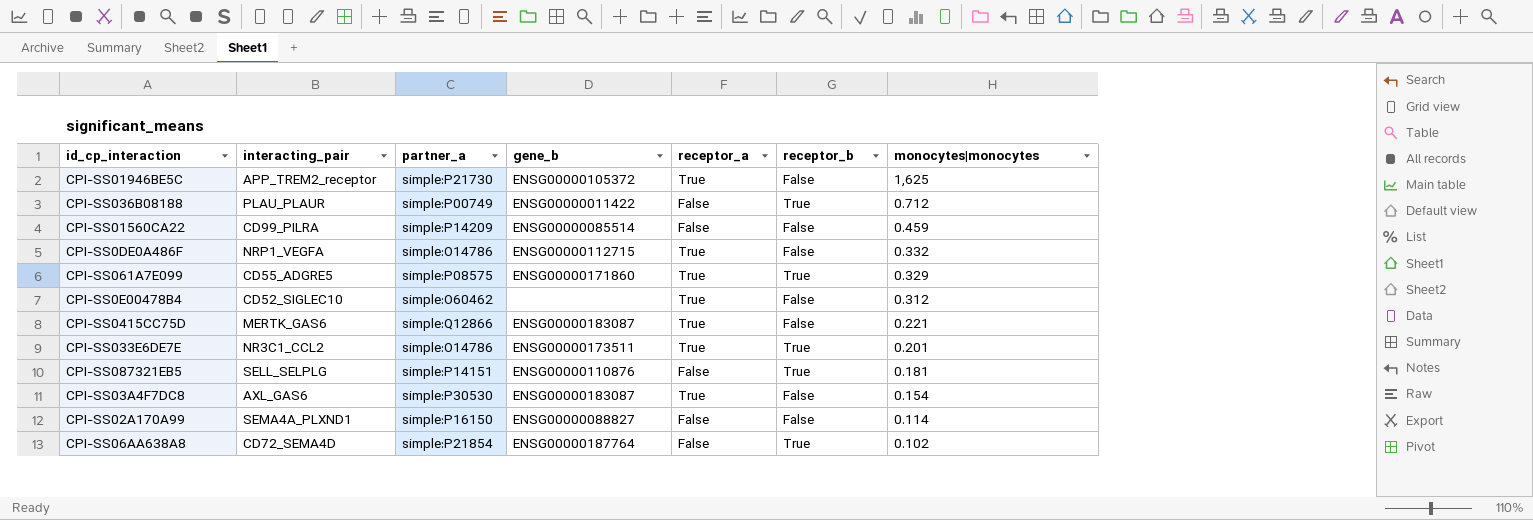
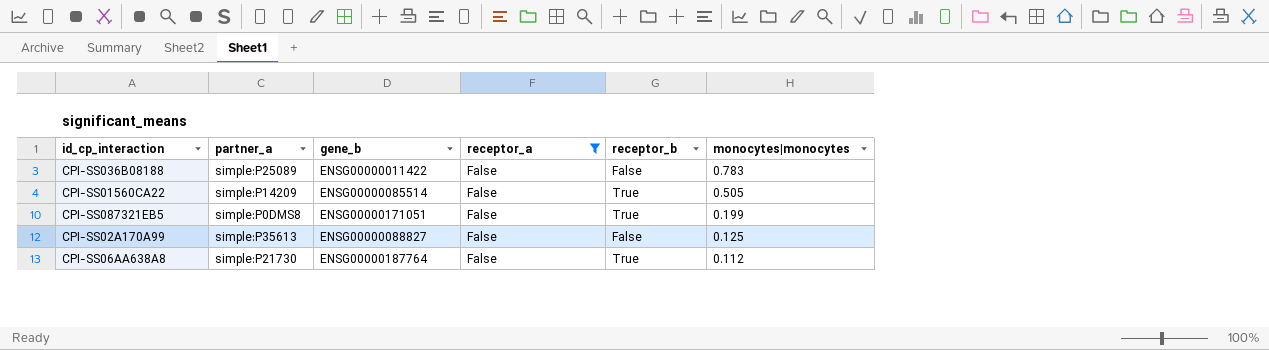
filter: none -> receptor_a = False
column interacting_pair | position: 2 -> none
CPI-SS036B08188 | partner_a: simple:P00749 -> simple:P25089
CPI-SS036B08188 | receptor_b: True -> False
CPI-SS036B08188 | monocytes|monocytes: 0.712 -> 0.783
CPI-SS01560CA22 | receptor_b: False -> True
CPI-SS01560CA22 | monocytes|monocytes: 0.459 -> 0.505
CPI-SS087321EB5 | partner_a: simple:P14151 -> simple:P0DMS8
CPI-SS087321EB5 | gene_b: ENSG00000110876 -> ENSG00000171051
CPI-SS087321EB5 | monocytes|monocytes: 0.181 -> 0.199
CPI-SS02A170A99 | partner_a: simple:P16150 -> simple:P35613
CPI-SS02A170A99 | monocytes|monocytes: 0.114 -> 0.125
CPI-SS06AA638A8 | partner_a: simple:P21854 -> simple:P21730
CPI-SS06AA638A8 | monocytes|monocytes: 0.102 -> 0.112

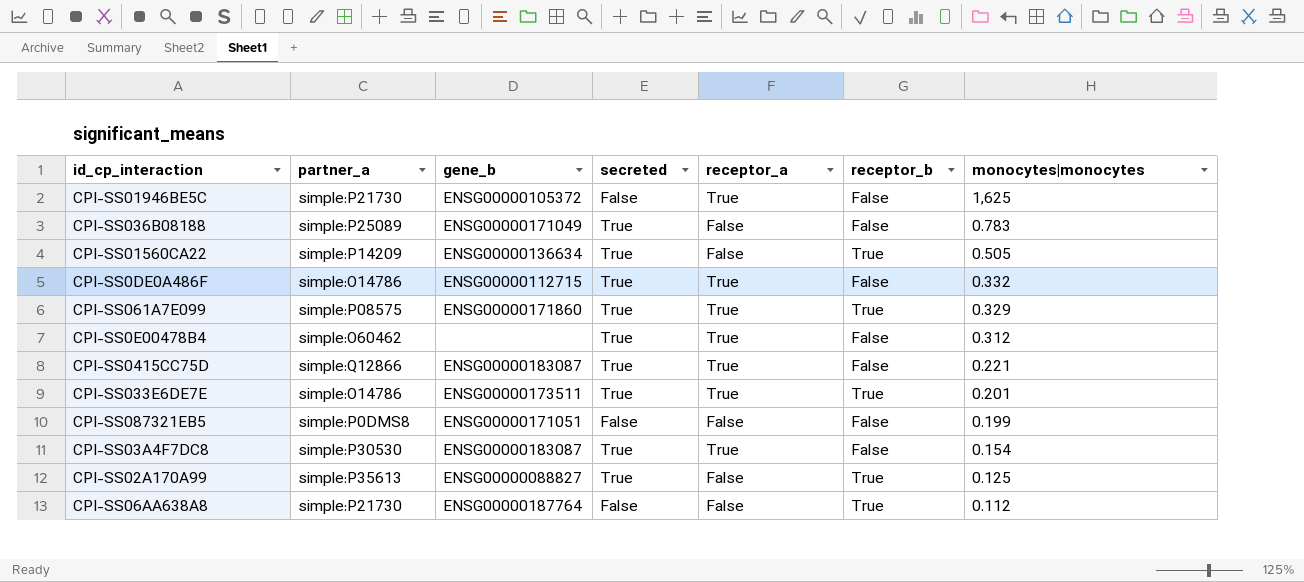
filter: receptor_a = False -> none
column secreted | position: none -> 4
CPI-SS036B08188 | gene_b: ENSG00000011422 -> ENSG00000171049
CPI-SS01560CA22 | gene_b: ENSG00000085514 -> ENSG00000136634
CPI-SS087321EB5 | receptor_b: True -> False
CPI-SS02A170A99 | receptor_b: False -> True

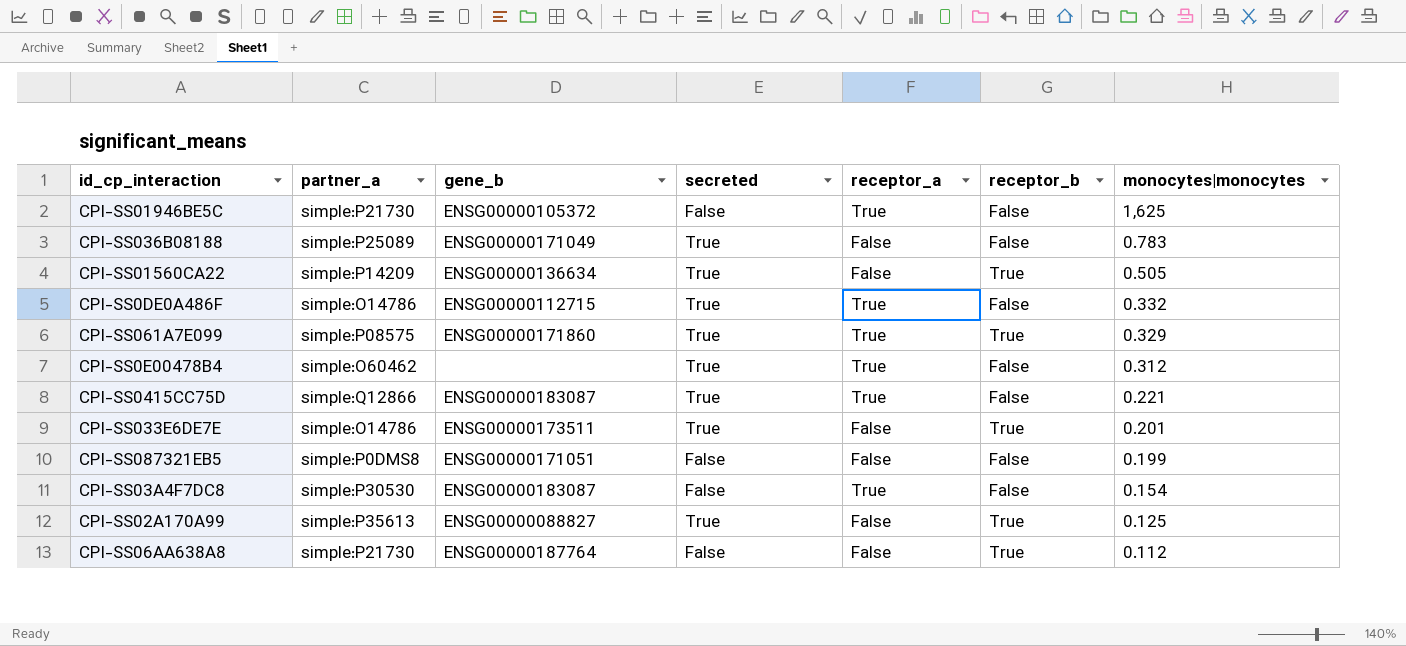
CPI-SS033E6DE7E | receptor_a: True -> False
CPI-SS03A4F7DC8 | secreted: True -> False

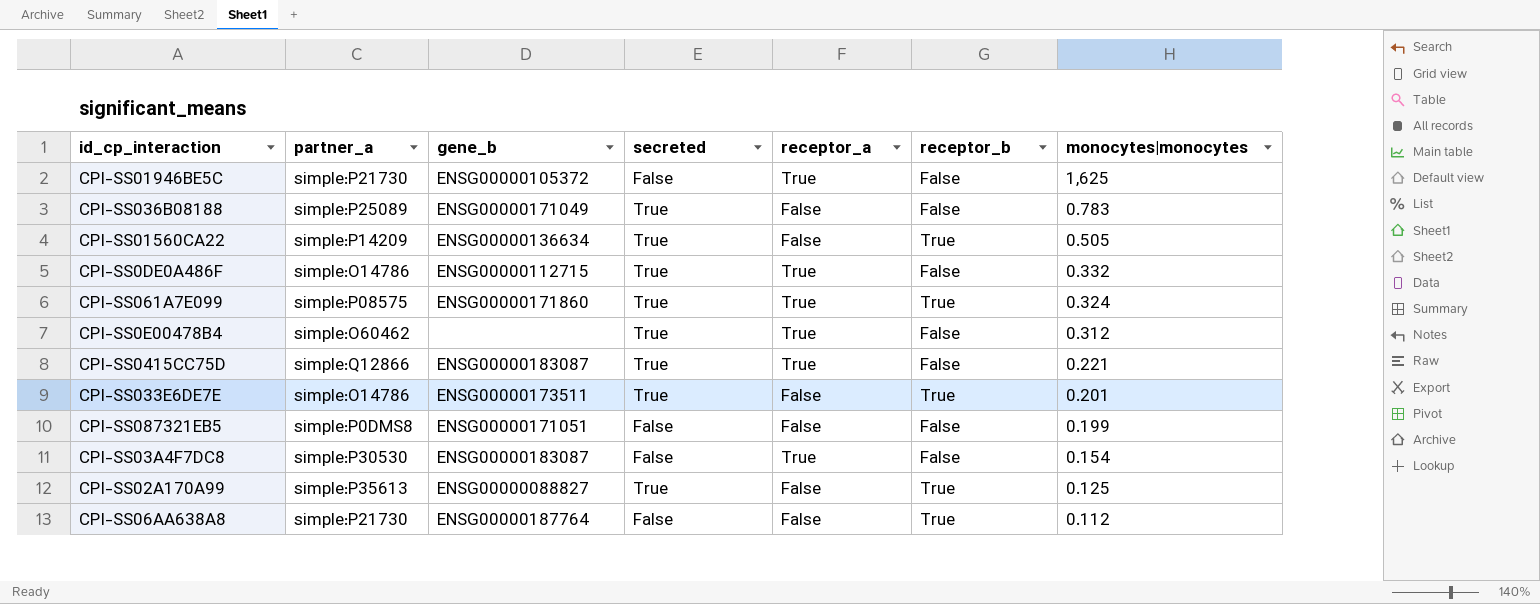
CPI-SS061A7E099 | monocytes|monocytes: 0.329 -> 0.324

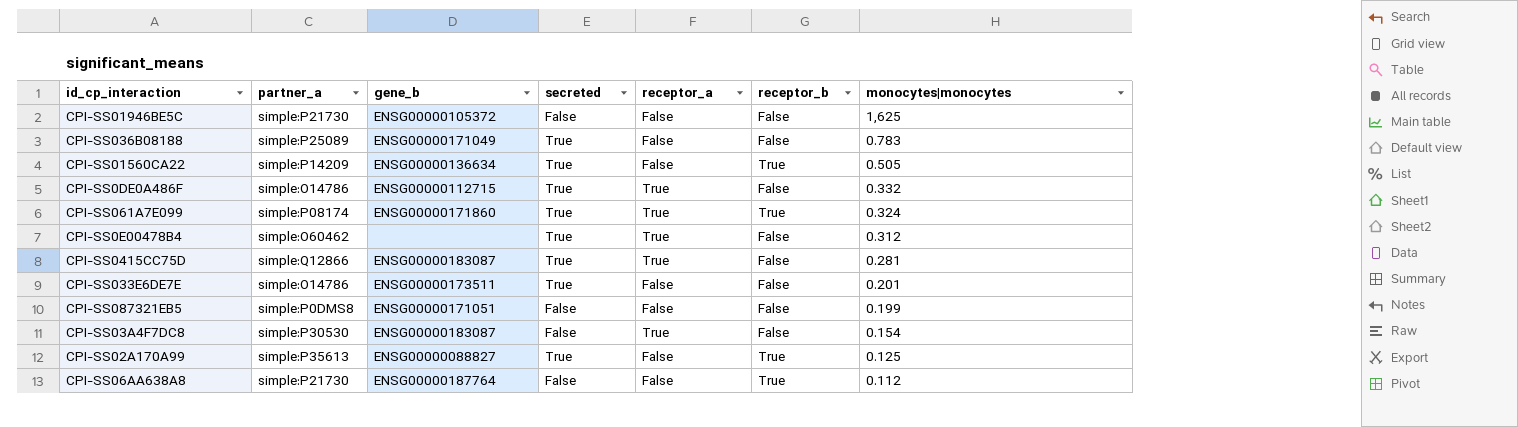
CPI-SS01946BE5C | receptor_a: True -> False
CPI-SS061A7E099 | partner_a: simple:P08575 -> simple:P08174
CPI-SS0415CC75D | monocytes|monocytes: 0.221 -> 0.281
CPI-SS033E6DE7E | receptor_b: True -> False

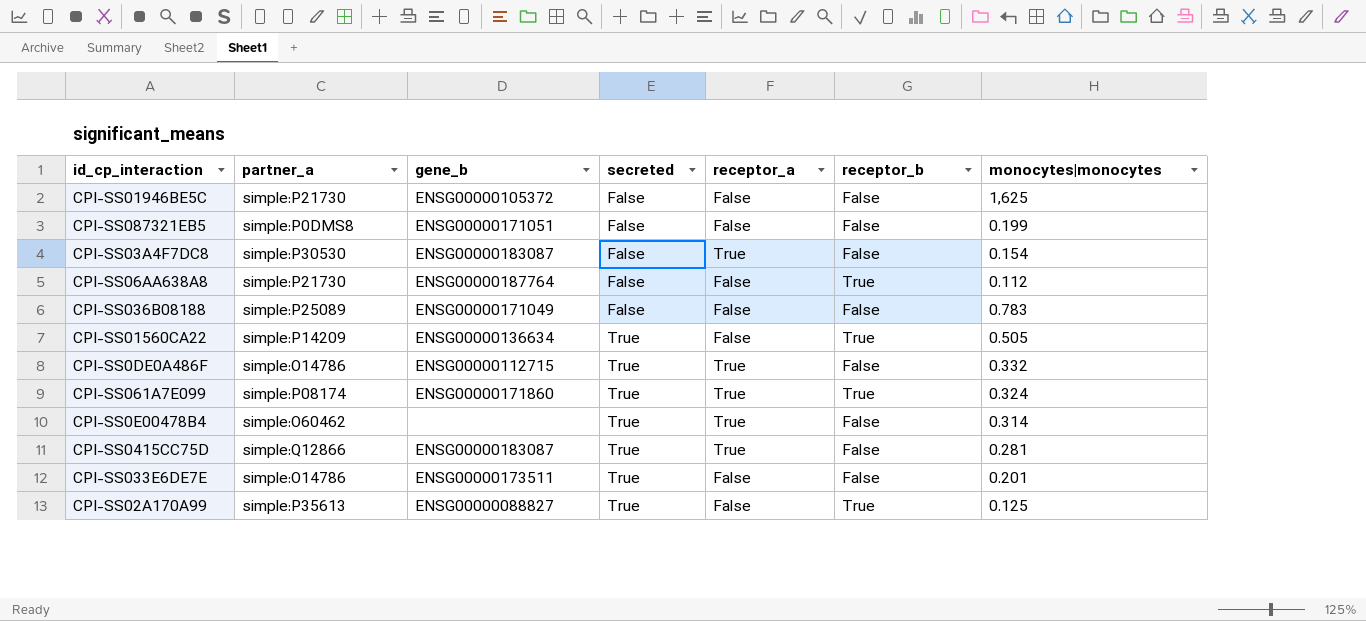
row order: monocytes|monocytes descending -> secreted ascending
CPI-SS036B08188 | secreted: True -> False
CPI-SS0E00478B4 | monocytes|monocytes: 0.312 -> 0.314

